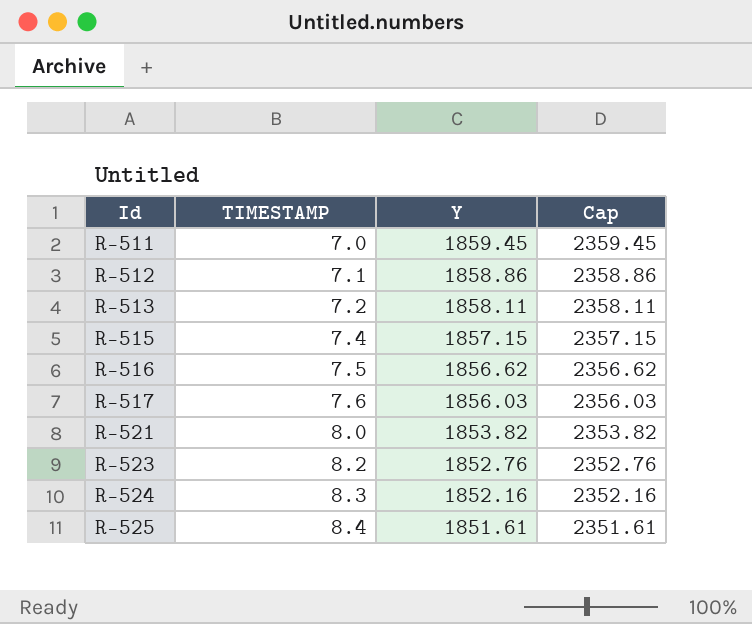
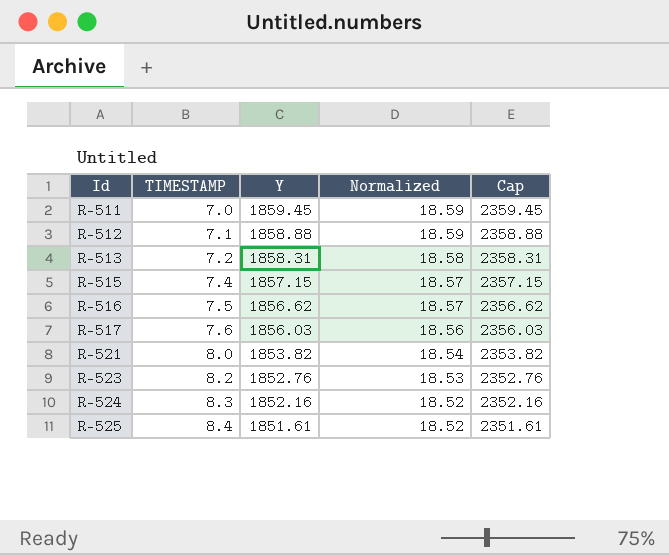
column Normalized | formula: none -> [Y] * 0.01
R-512 | Y: 1858.86 -> 1858.88
R-512 | Cap: 2358.86 -> 2358.88
R-513 | Y: 1858.11 -> 1858.31
R-513 | Cap: 2358.11 -> 2358.31

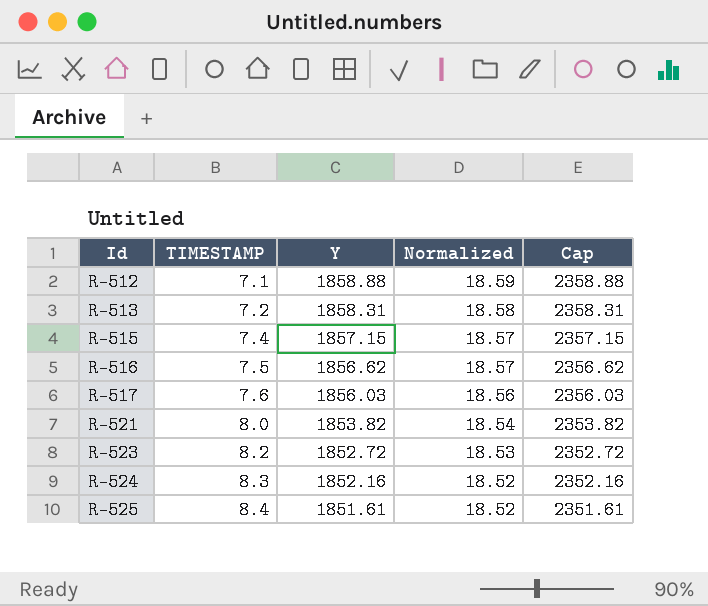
row R-511: 7.0 | 1859.45 | 18.59 | 2359.45 -> none
R-523 | Y: 1852.76 -> 1852.72
R-523 | Cap: 2352.76 -> 2352.72

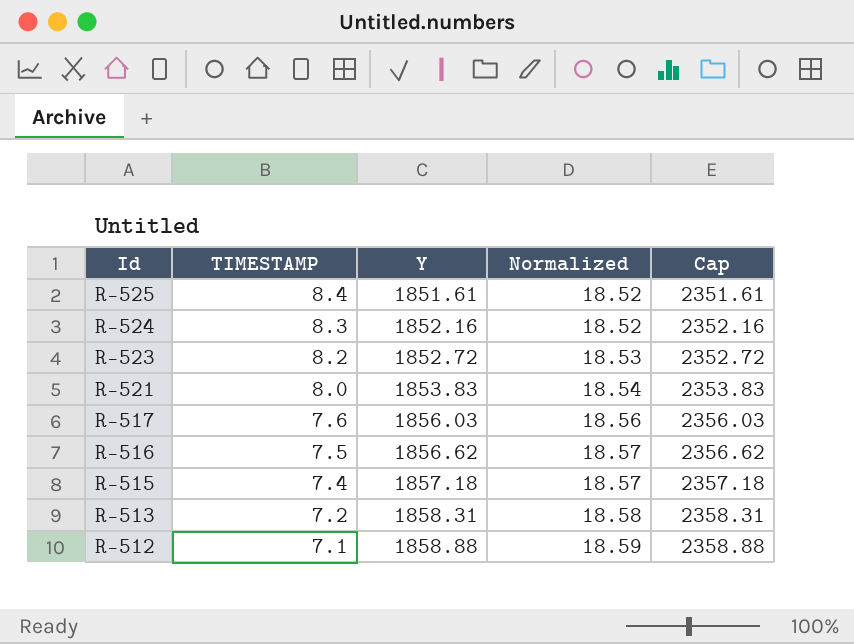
row order: Id ascending -> Id descending
R-521 | Y: 1853.82 -> 1853.83
R-521 | Cap: 2353.82 -> 2353.83
R-515 | Y: 1857.15 -> 1857.18
R-515 | Cap: 2357.15 -> 2357.18

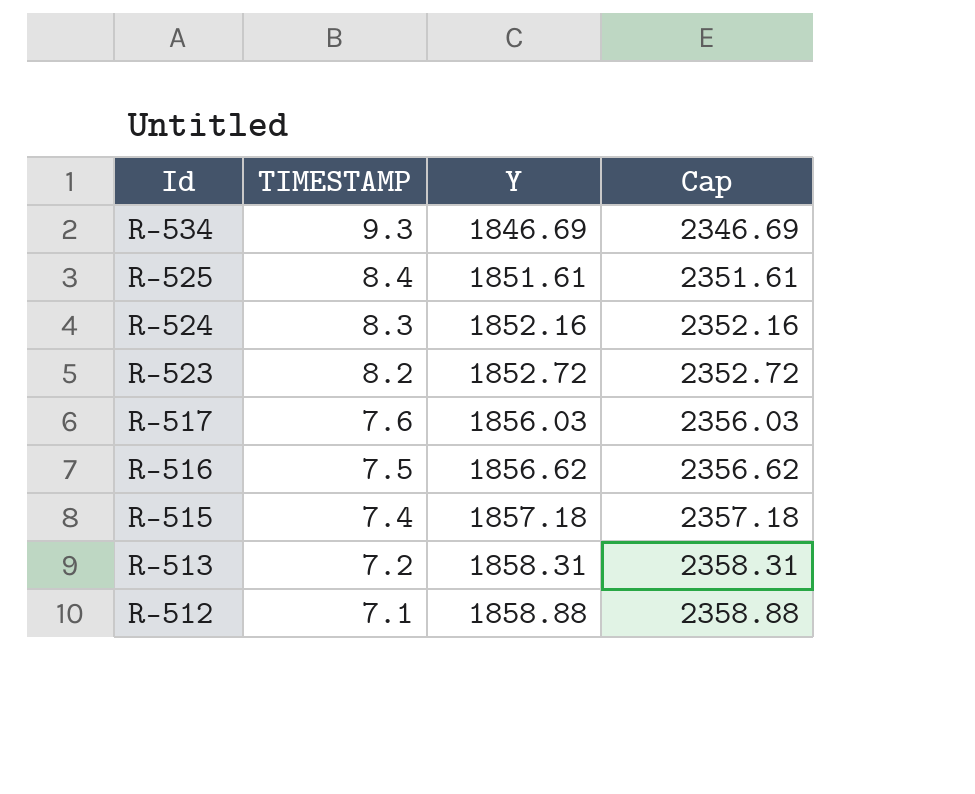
column Normalized | formula: [Y] * 0.01 -> none
row R-521: 8.0 | 1853.83 | 18.54 | 2353.83 -> none
row R-534: none -> 9.3 | 1846.69 | 2346.69

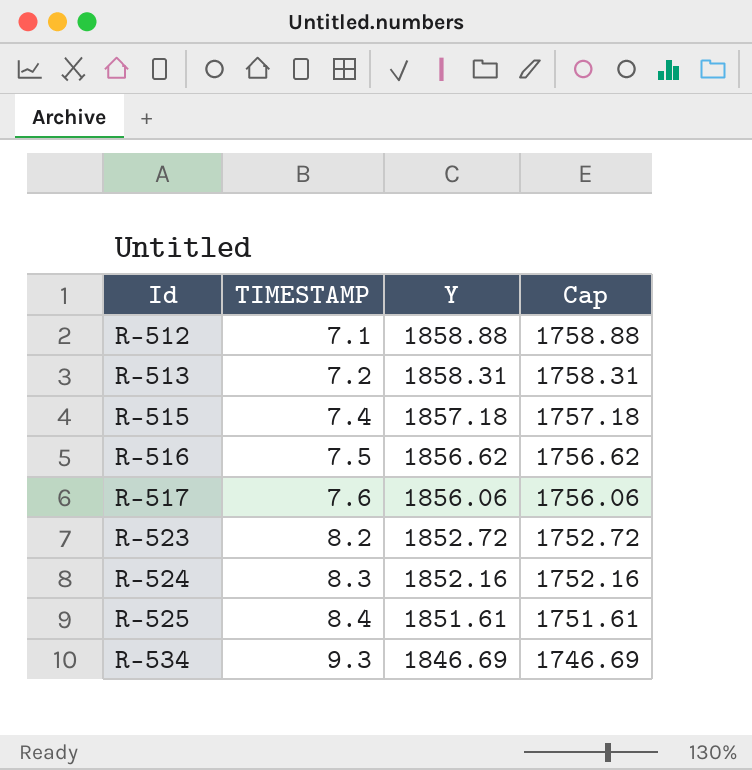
row order: Id descending -> Id ascending
column Cap | formula: [Y] + 500 -> [Y] - 100
R-517 | Y: 1856.03 -> 1856.06

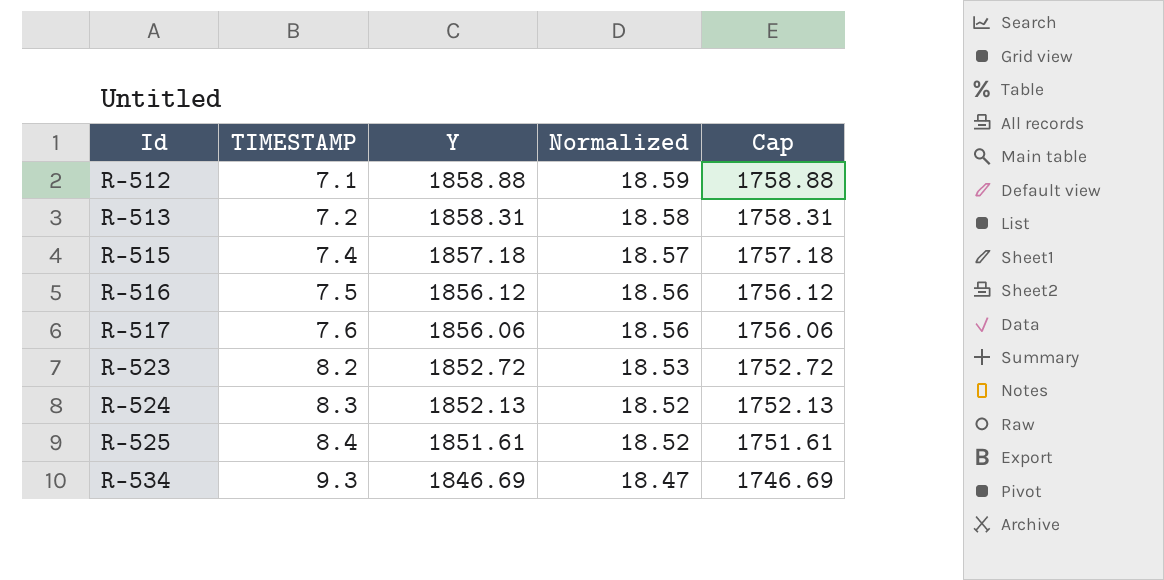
column Normalized | formula: none -> [Y] * 0.01
R-516 | Y: 1856.62 -> 1856.12
R-516 | Cap: 1756.62 -> 1756.12
R-524 | Y: 1852.16 -> 1852.13
R-524 | Cap: 1752.16 -> 1752.13

